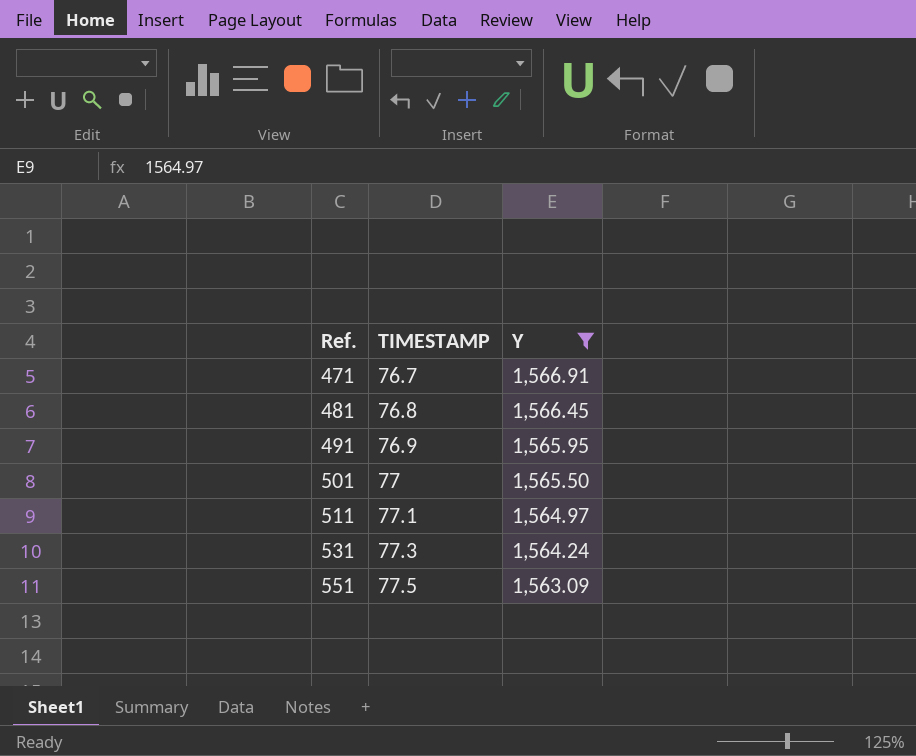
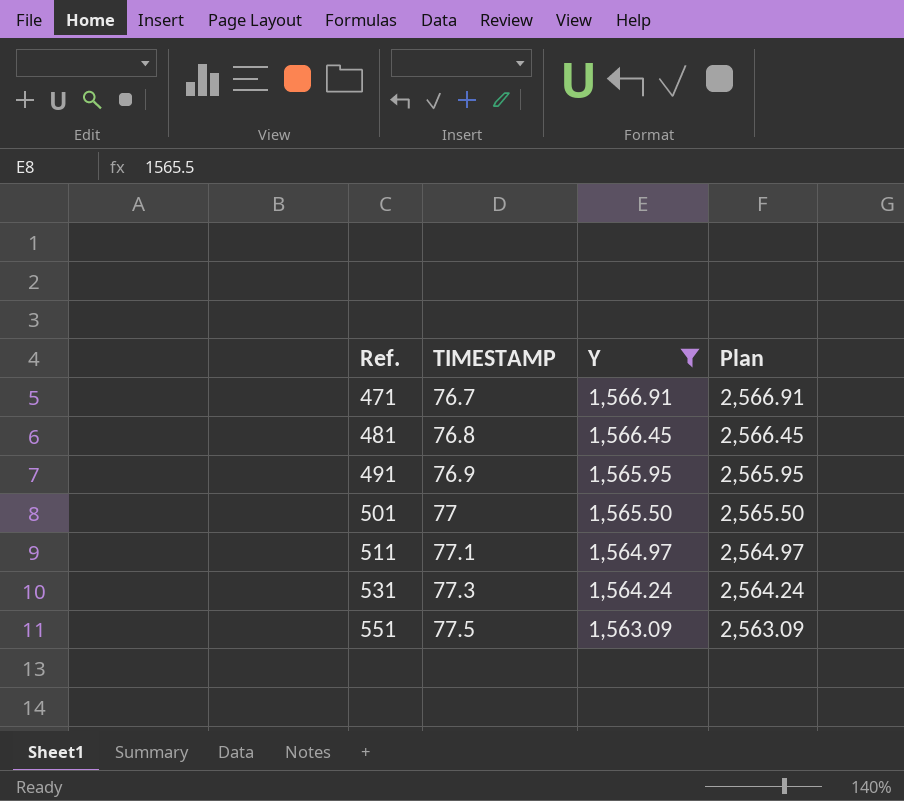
column Plan | formula: none -> [Y] + 1000

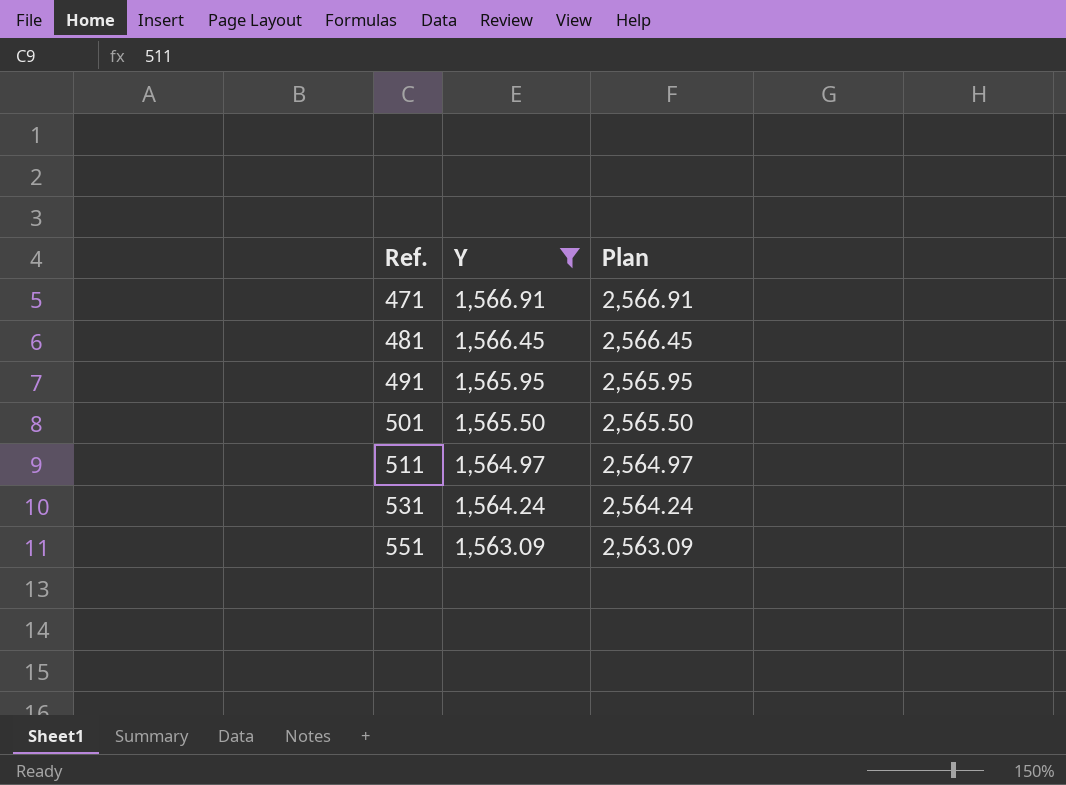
column TIMESTAMP | position: 2 -> none

